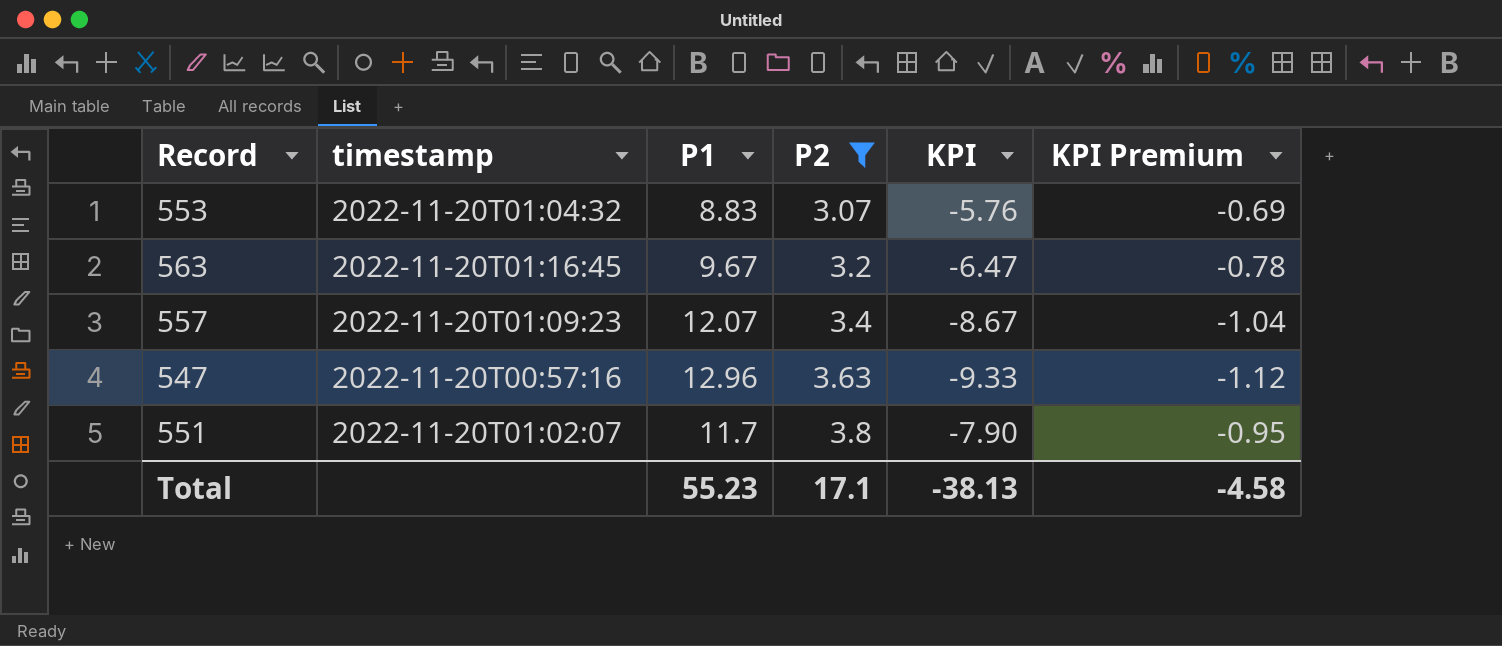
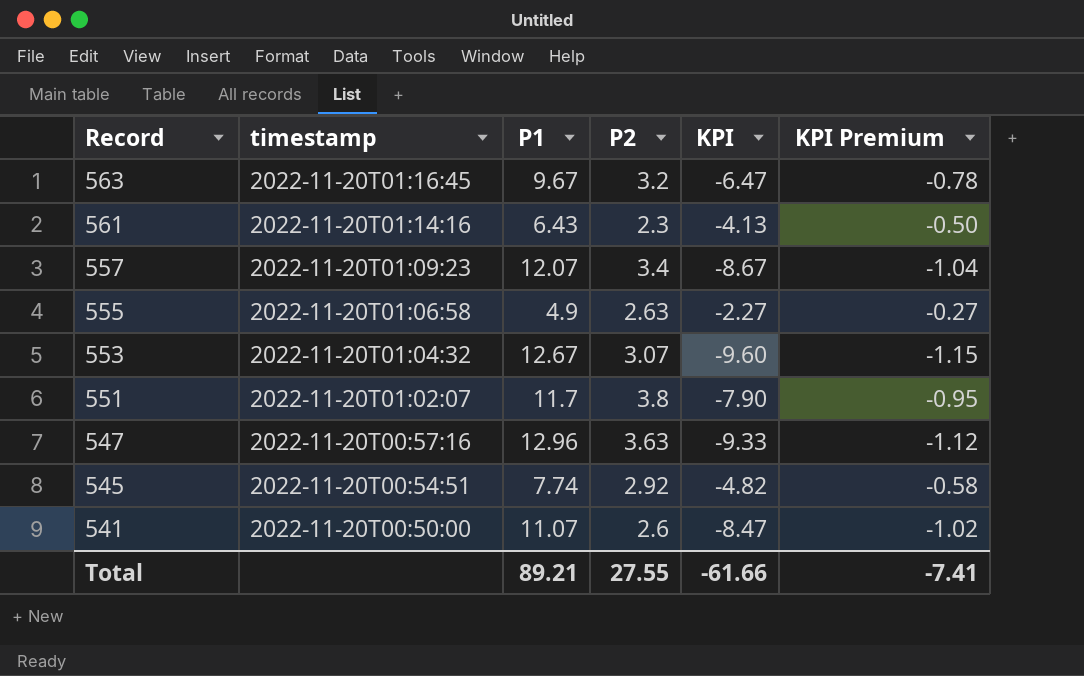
filter: P2 >= 3.07 -> none
row order: P2 ascending -> Record descending
553 | P1: 8.83 -> 12.67
553 | KPI: -5.76 -> -9.60
553 | KPI Premium: -0.69 -> -1.15
Total | P1: 55.23 -> 89.21
Total | P2: 17.1 -> 27.55
Total | KPI: -38.13 -> -61.66
Total | KPI Premium: -4.58 -> -7.41

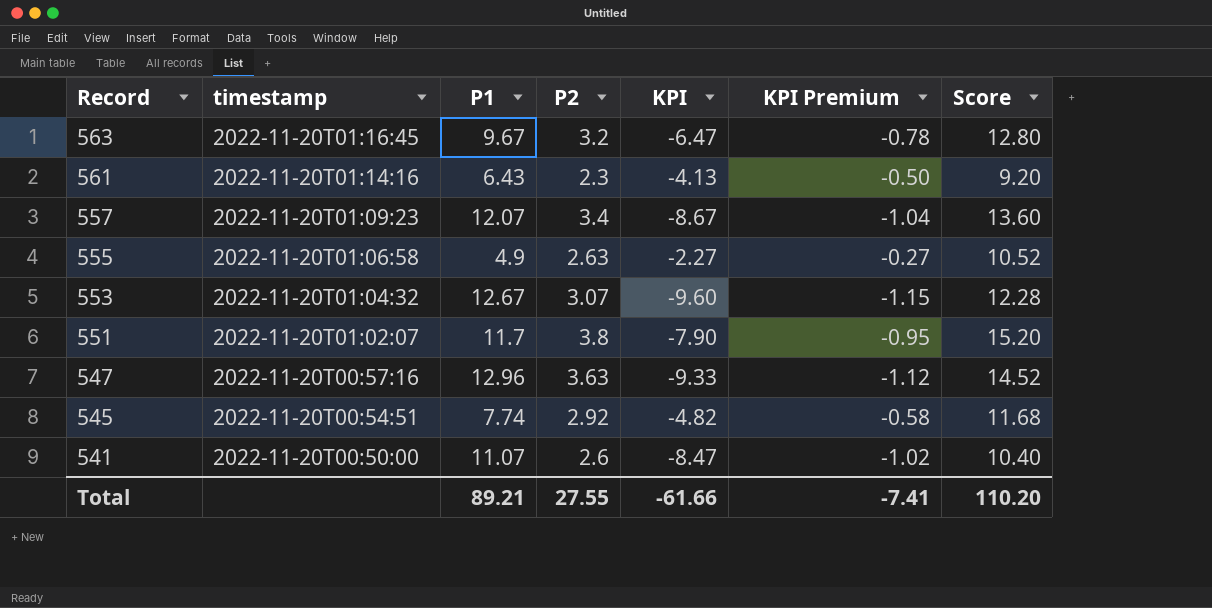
column Score | formula: none -> [P2] * 4

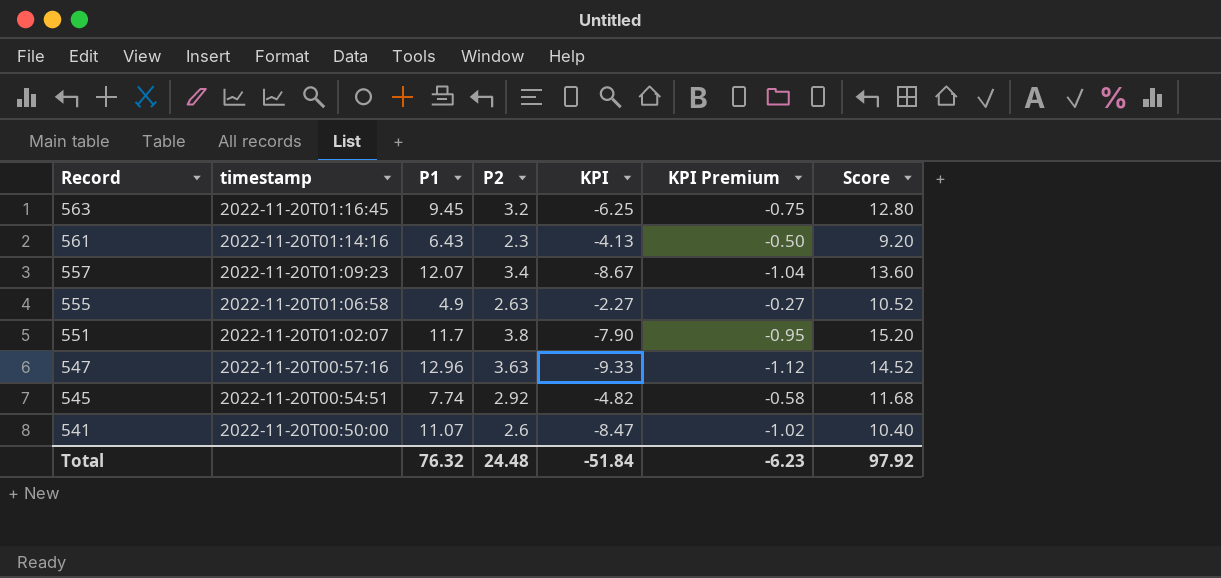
row 553: 2022-11-20T01:04:32 | 12.67 | 3.07 | -9.60 | -1.15 | 12.28 -> none
563 | P1: 9.67 -> 9.45
563 | KPI: -6.47 -> -6.25
563 | KPI Premium: -0.78 -> -0.75
Total | P1: 89.21 -> 76.32
Total | P2: 27.55 -> 24.48
Total | KPI: -61.66 -> -51.84
Total | KPI Premium: -7.41 -> -6.23
Total | Score: 110.20 -> 97.92

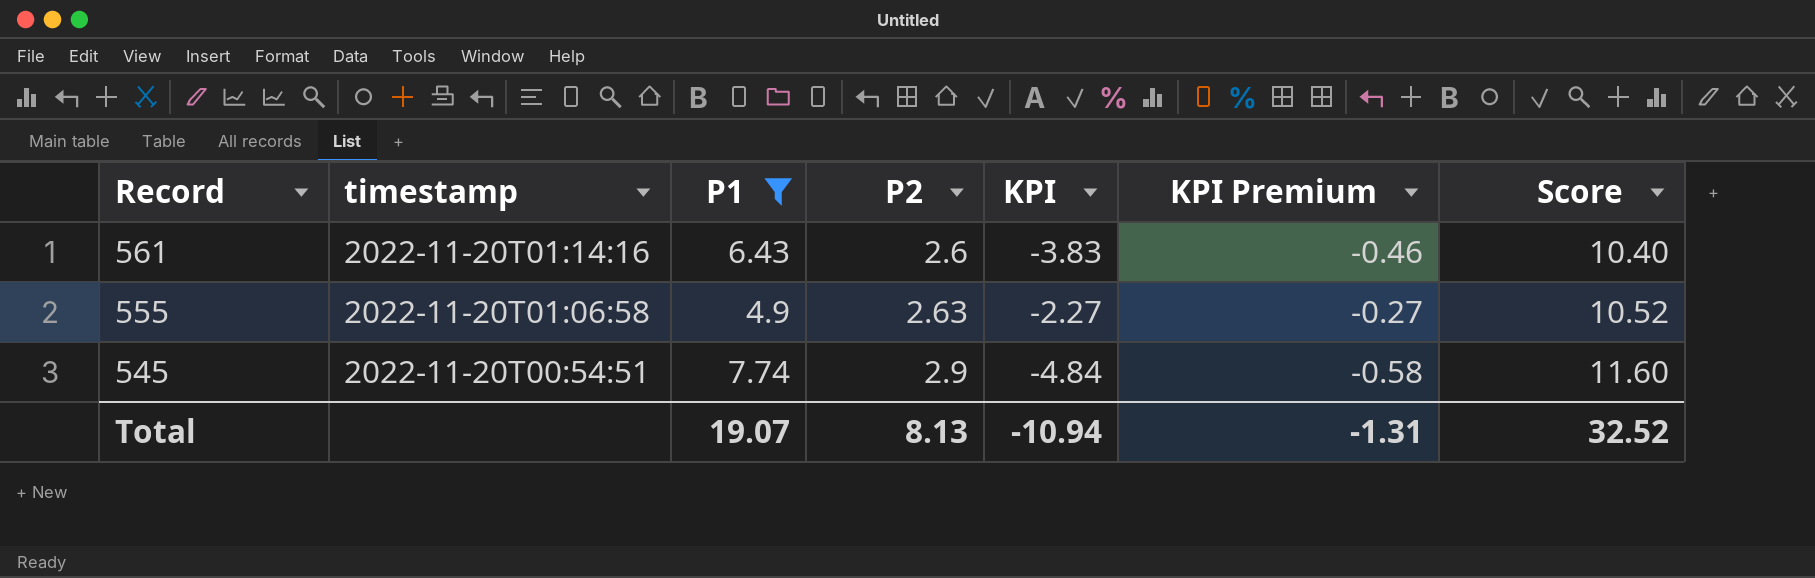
filter: none -> P1 <= 7.74
561 | P2: 2.3 -> 2.6
561 | KPI: -4.13 -> -3.83
561 | KPI Premium: -0.50 -> -0.46
561 | Score: 9.20 -> 10.40
545 | P2: 2.92 -> 2.9
545 | KPI: -4.82 -> -4.84
545 | Score: 11.68 -> 11.60
Total | P1: 76.32 -> 19.07
Total | P2: 24.48 -> 8.13
Total | KPI: -51.84 -> -10.94
Total | KPI Premium: -6.23 -> -1.31
Total | Score: 97.92 -> 32.52

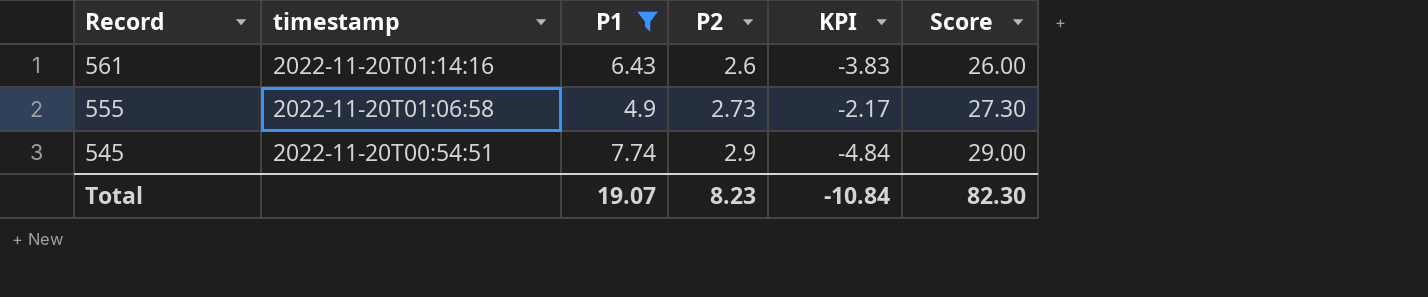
column KPI Premium | formula: [KPI] * 0.12 -> none
column Score | formula: [P2] * 4 -> [P2] * 10
555 | P2: 2.63 -> 2.73
555 | KPI: -2.27 -> -2.17
Total | P2: 8.13 -> 8.23
Total | KPI: -10.94 -> -10.84
Total | Score: 32.52 -> 82.30

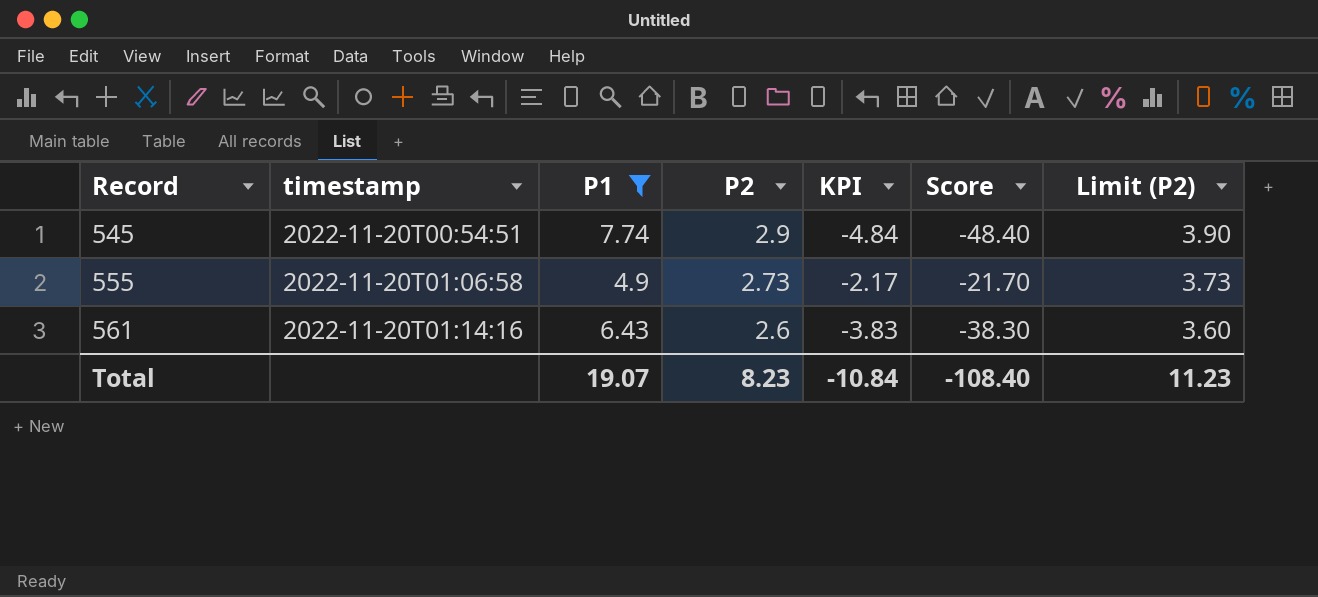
row order: Record descending -> Record ascending
column Score | formula: [P2] * 10 -> [KPI] * 10
column Limit (P2) | formula: none -> [P2] + 1
Total | Score: 82.30 -> -108.40

